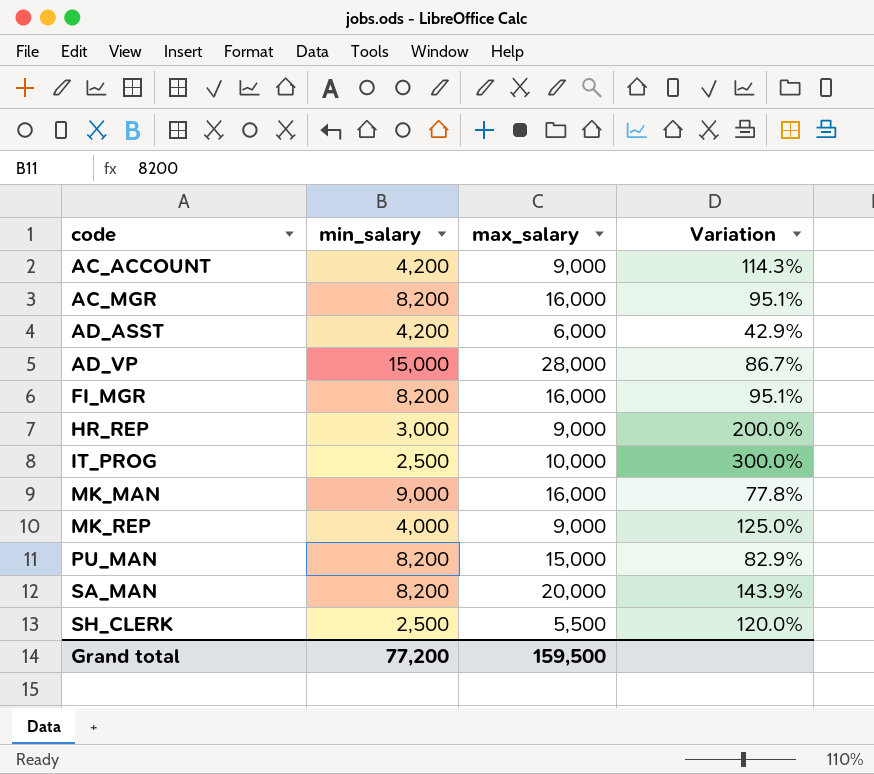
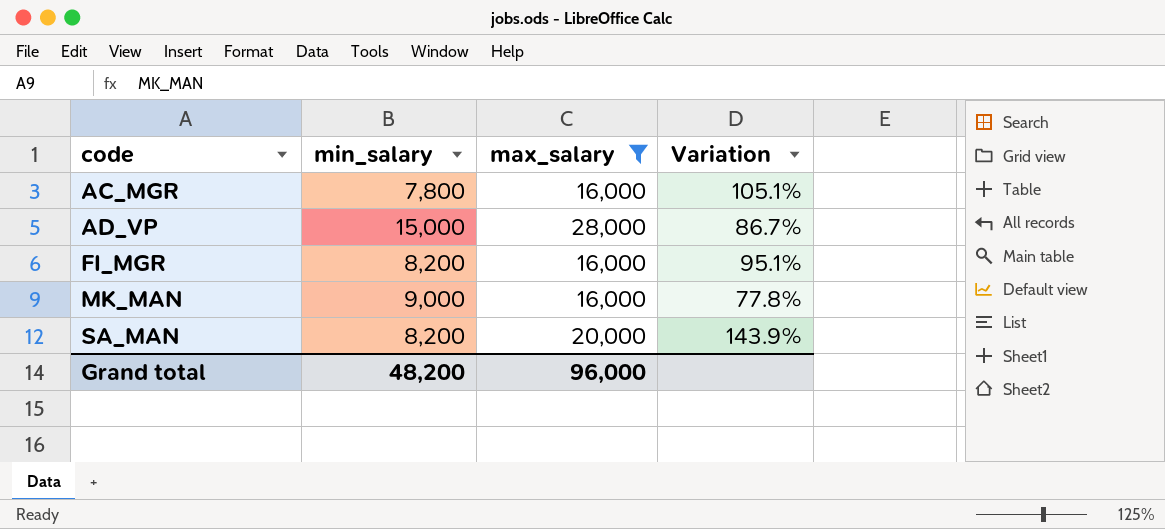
filter: none -> max_salary >= 16,000
AC_MGR | min_salary: 8,200 -> 7,800
AC_MGR | Variation: 95.1% -> 105.1%
Grand total | min_salary: 77,200 -> 48,200
Grand total | max_salary: 159,500 -> 96,000

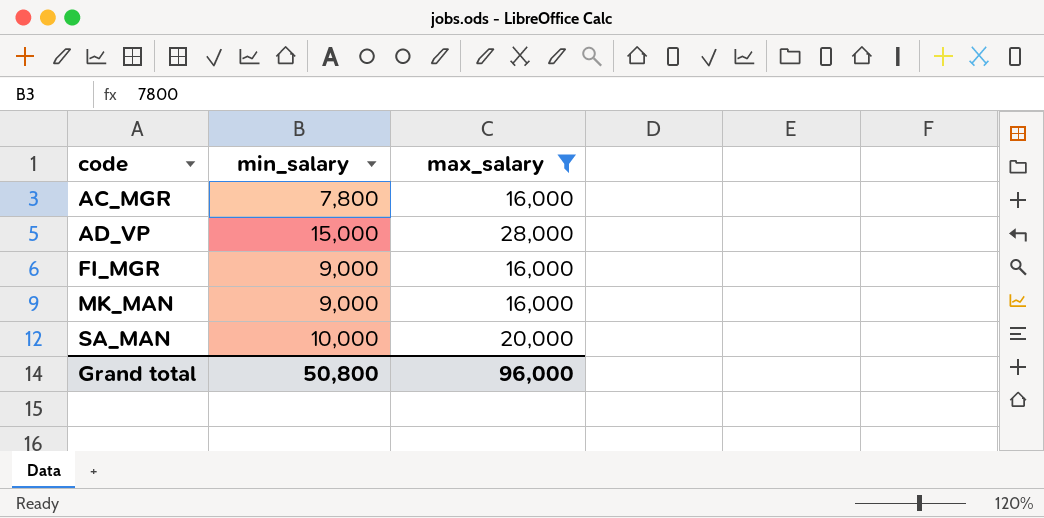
column Variation | formula: ([max_salary] - [min_salary]) / [min_salary] -> none
FI_MGR | min_salary: 8,200 -> 9,000
SA_MAN | min_salary: 8,200 -> 10,000
Grand total | min_salary: 48,200 -> 50,800

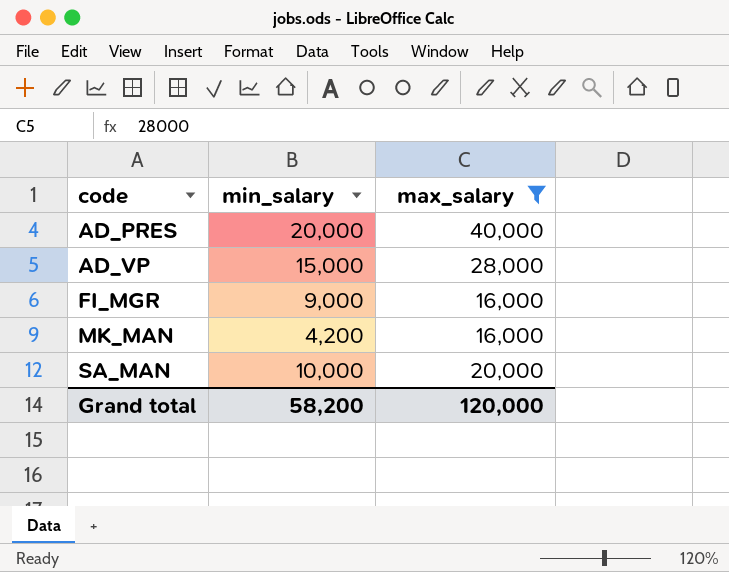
row AC_MGR: 7,800 | 16,000 -> none
row AD_PRES: none -> 20,000 | 40,000
MK_MAN | min_salary: 9,000 -> 4,200
Grand total | min_salary: 50,800 -> 58,200
Grand total | max_salary: 96,000 -> 120,000

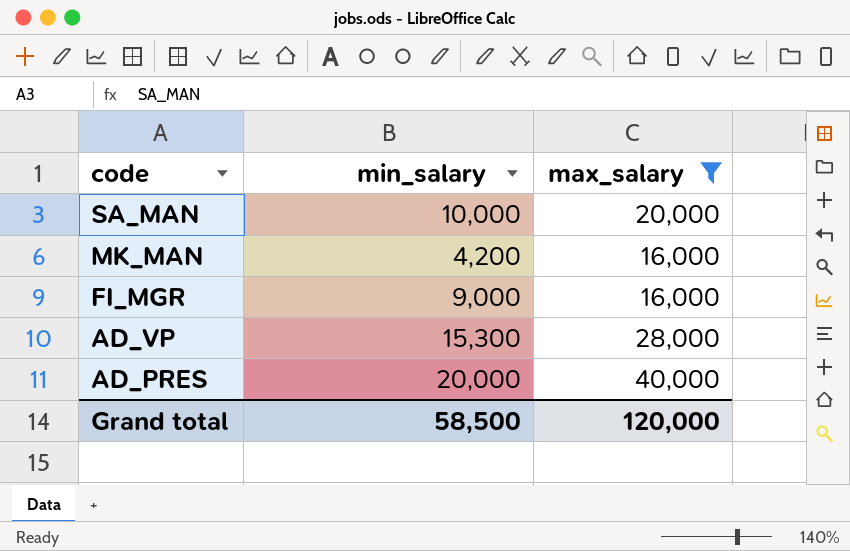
row order: code ascending -> code descending
AD_VP | min_salary: 15,000 -> 15,300
Grand total | min_salary: 58,200 -> 58,500

